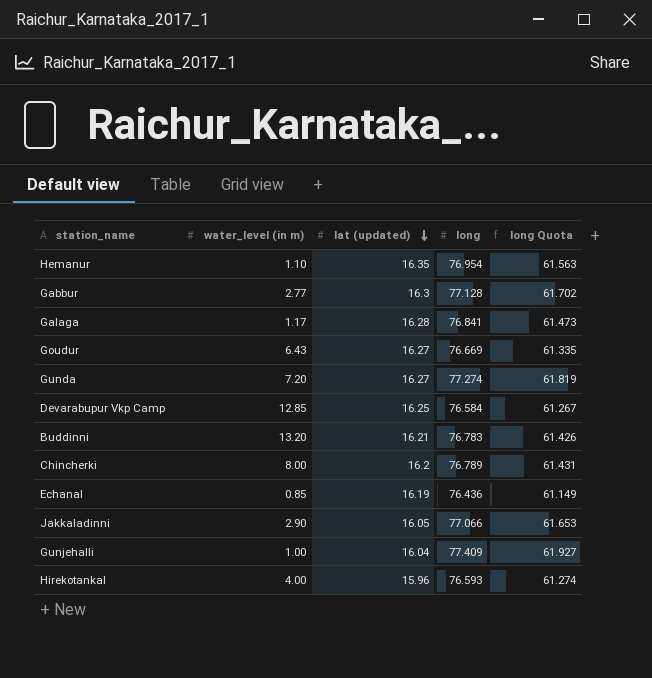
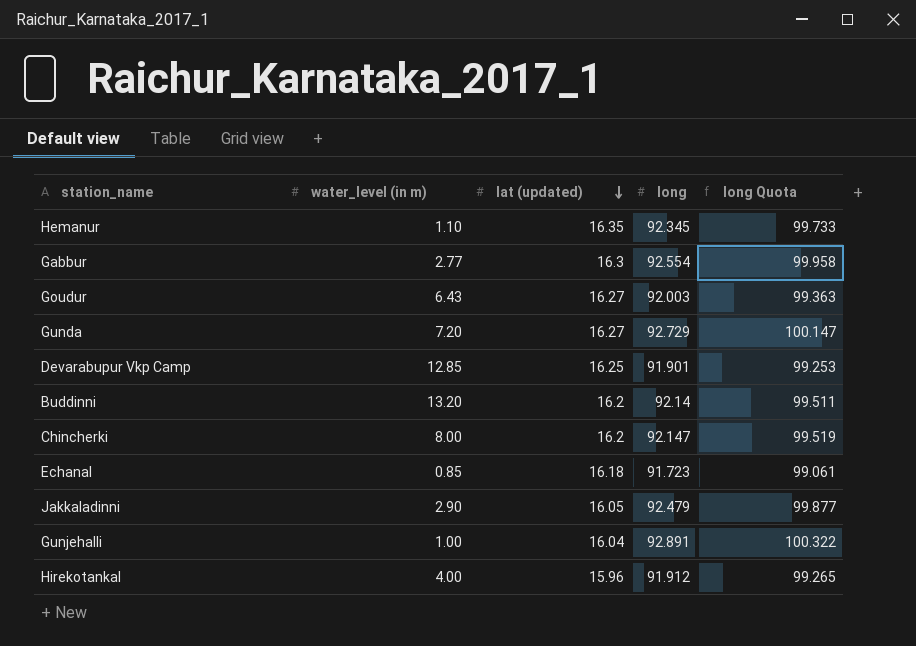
column long Quota | formula: [long] * 0.8 -> [long] * 1.08
row Galaga: 1.17 | 16.28 | 76.841 | 61.473 -> none
Hemanur | long: 76.954 -> 92.345
Gabbur | long: 77.128 -> 92.554
Goudur | long: 76.669 -> 92.003
Gunda | long: 77.274 -> 92.729
Devarabupur Vkp Camp | long: 76.584 -> 91.901
Buddinni | lat (updated): 16.21 -> 16.2
Buddinni | long: 76.783 -> 92.14
Chincherki | long: 76.789 -> 92.147
Echanal | lat (updated): 16.19 -> 16.18
Echanal | long: 76.436 -> 91.723
Jakkaladinni | long: 77.066 -> 92.479
Gunjehalli | long: 77.409 -> 92.891
Hirekotankal | long: 76.593 -> 91.912

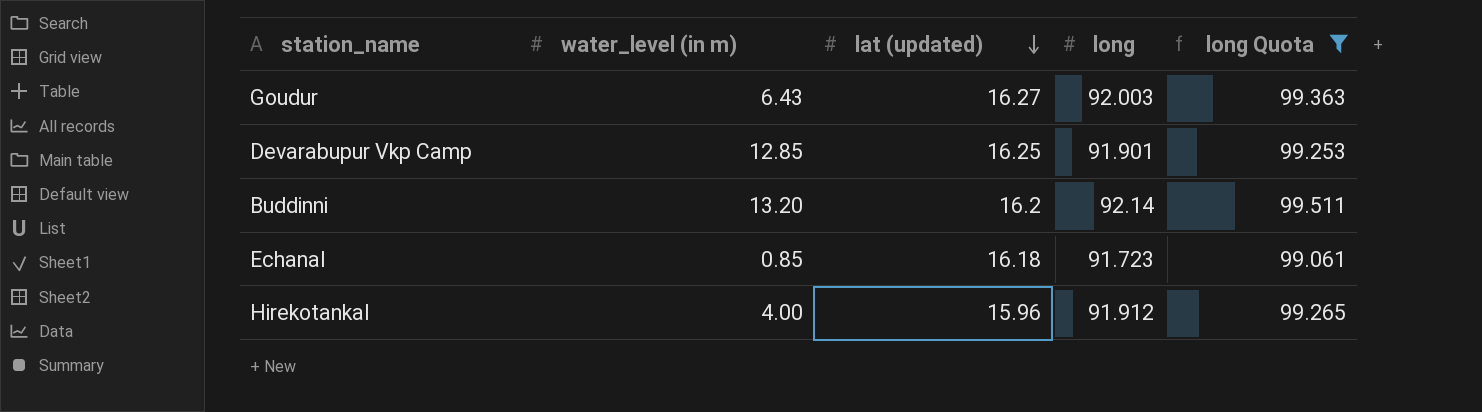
filter: none -> long Quota <= 99.511

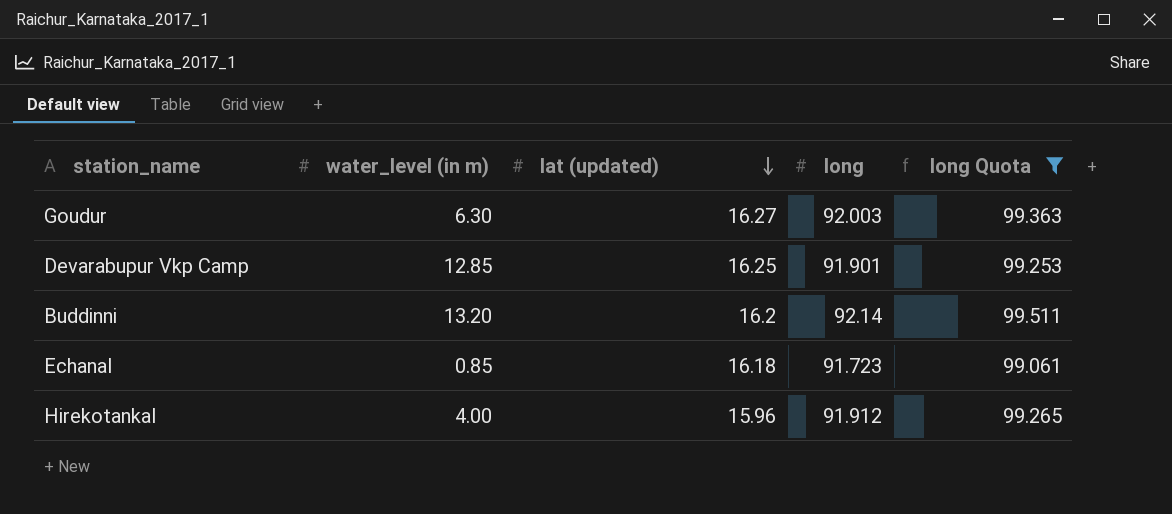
Goudur | water_level (in m): 6.43 -> 6.30

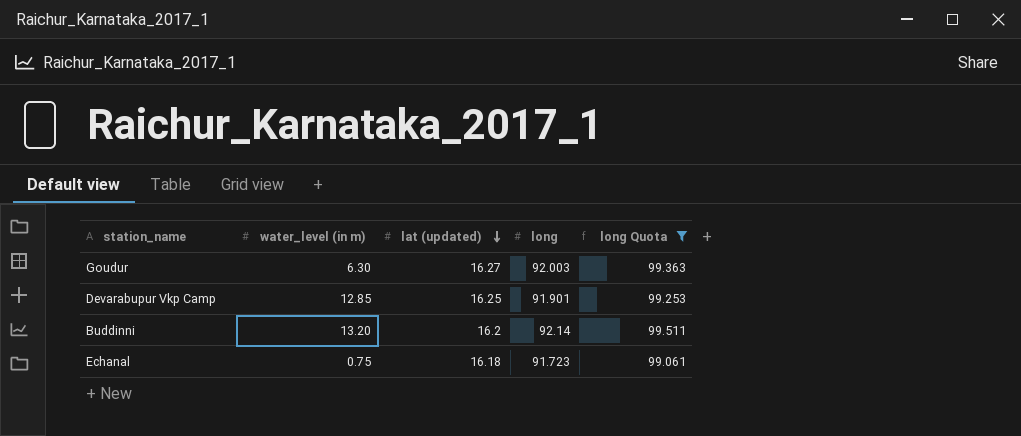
row Hirekotankal: 4.00 | 15.96 | 91.912 | 99.265 -> none
Echanal | water_level (in m): 0.85 -> 0.75

